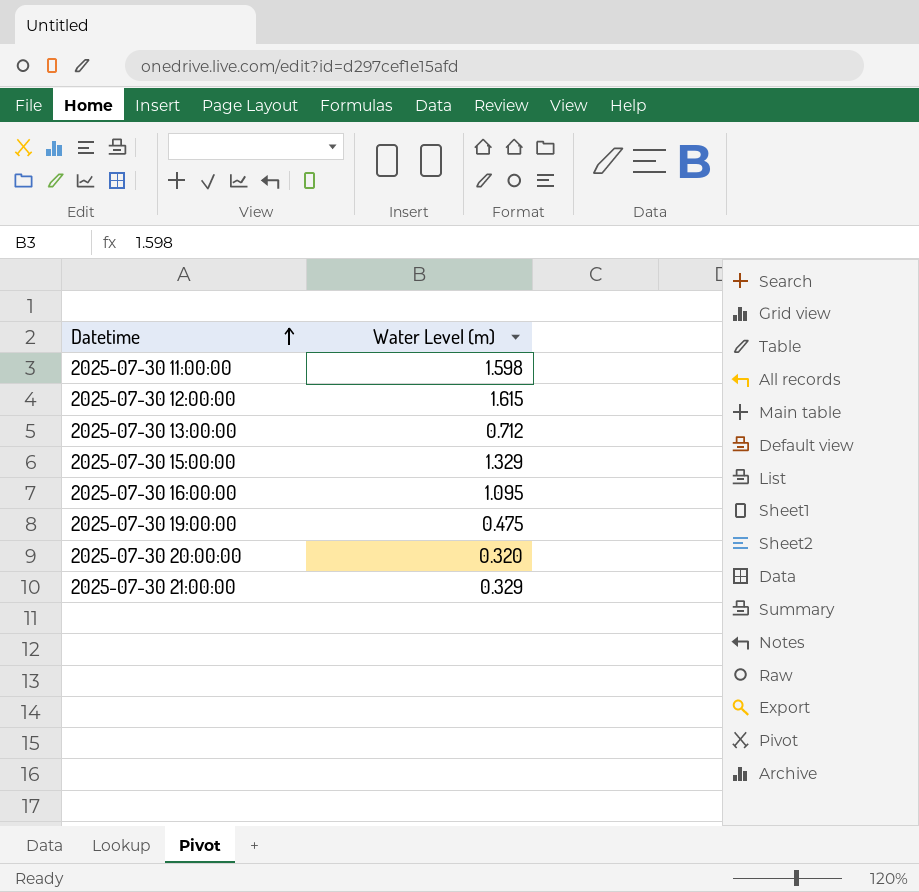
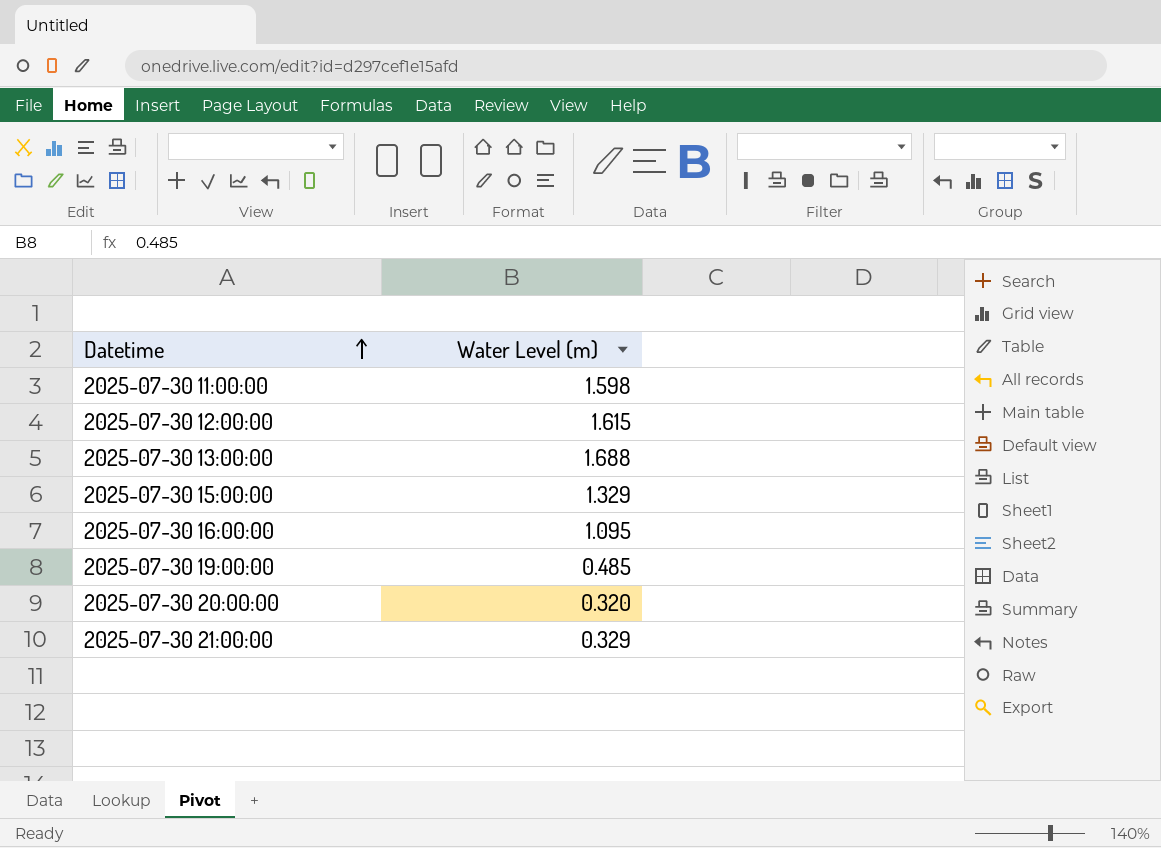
2025-07-30 13:00:00 | Water Level (m): 0.712 -> 1.688
2025-07-30 19:00:00 | Water Level (m): 0.475 -> 0.485

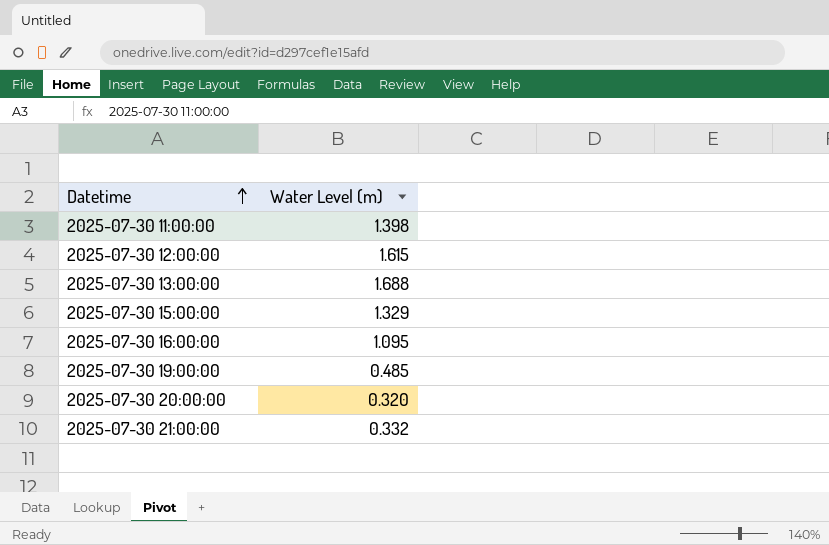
2025-07-30 11:00:00 | Water Level (m): 1.598 -> 1.398
2025-07-30 21:00:00 | Water Level (m): 0.329 -> 0.332

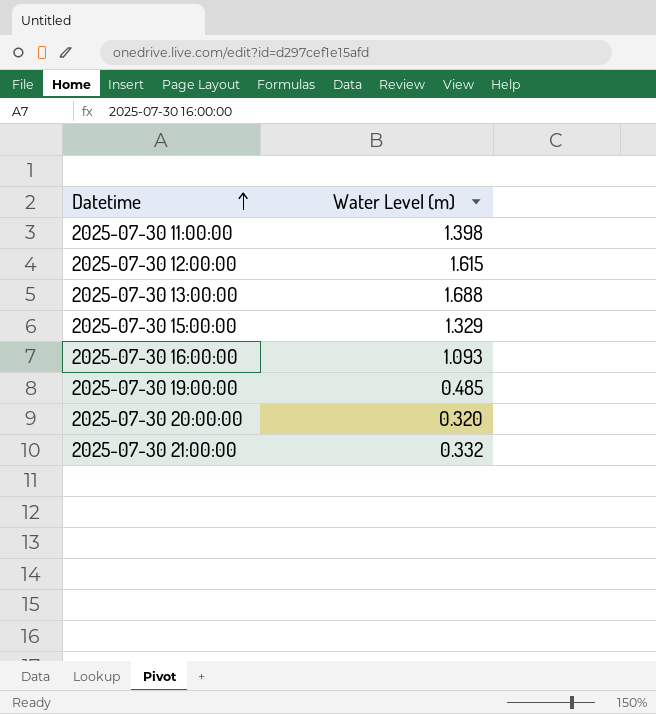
2025-07-30 16:00:00 | Water Level (m): 1.095 -> 1.093

